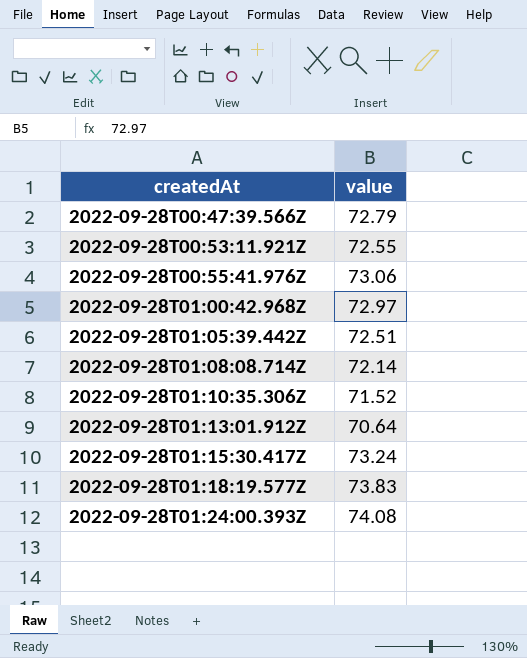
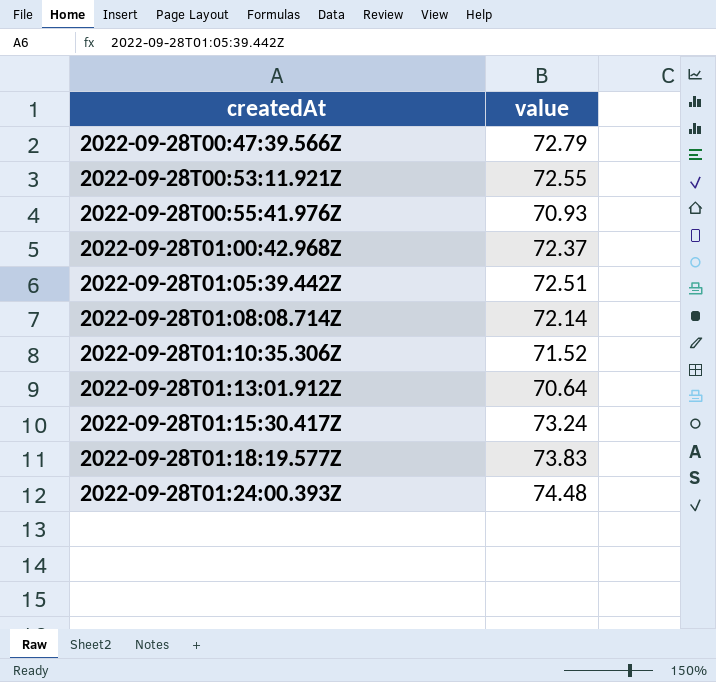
2022-09-28T00:55:41.976Z | value: 73.06 -> 70.93
2022-09-28T01:00:42.968Z | value: 72.97 -> 72.37
2022-09-28T01:24:00.393Z | value: 74.08 -> 74.48

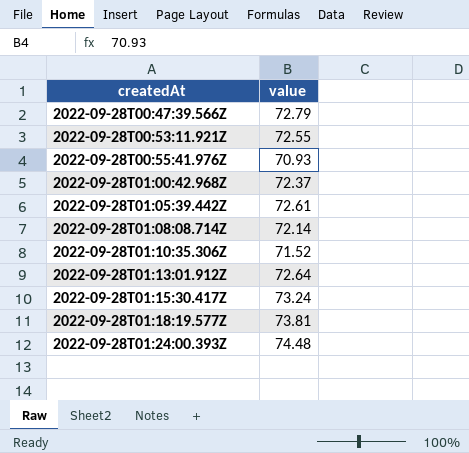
2022-09-28T01:05:39.442Z | value: 72.51 -> 72.61
2022-09-28T01:13:01.912Z | value: 70.64 -> 72.64
2022-09-28T01:18:19.577Z | value: 73.83 -> 73.81

